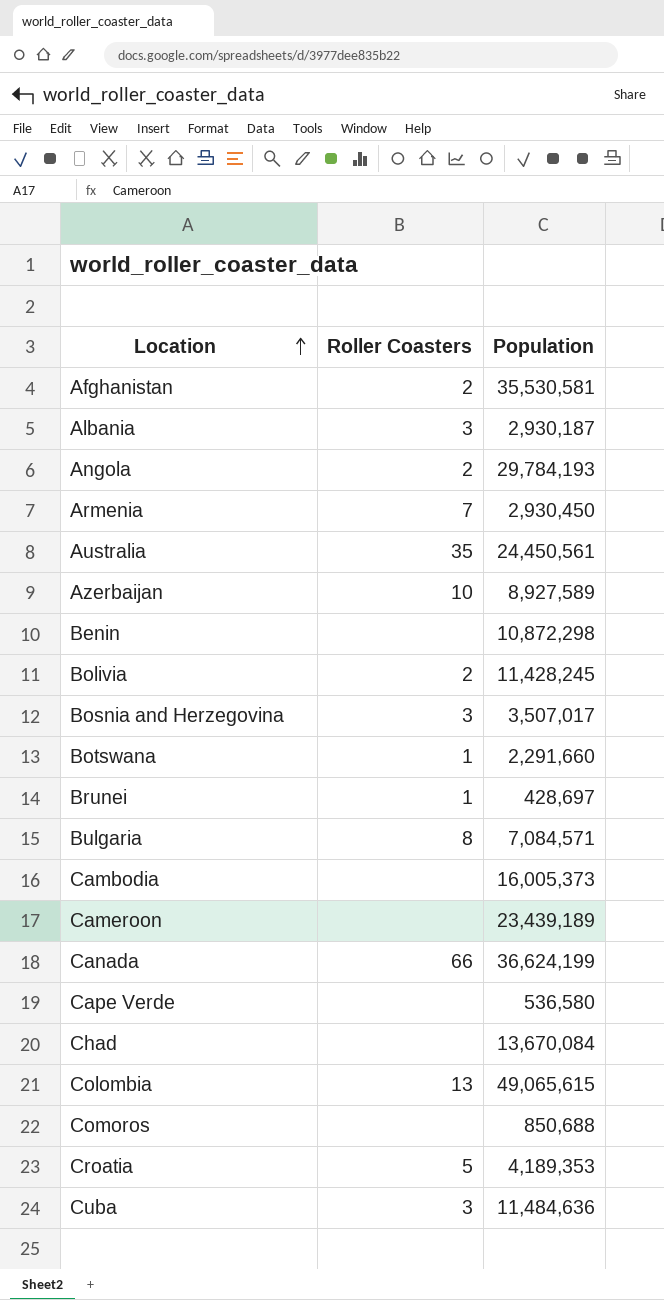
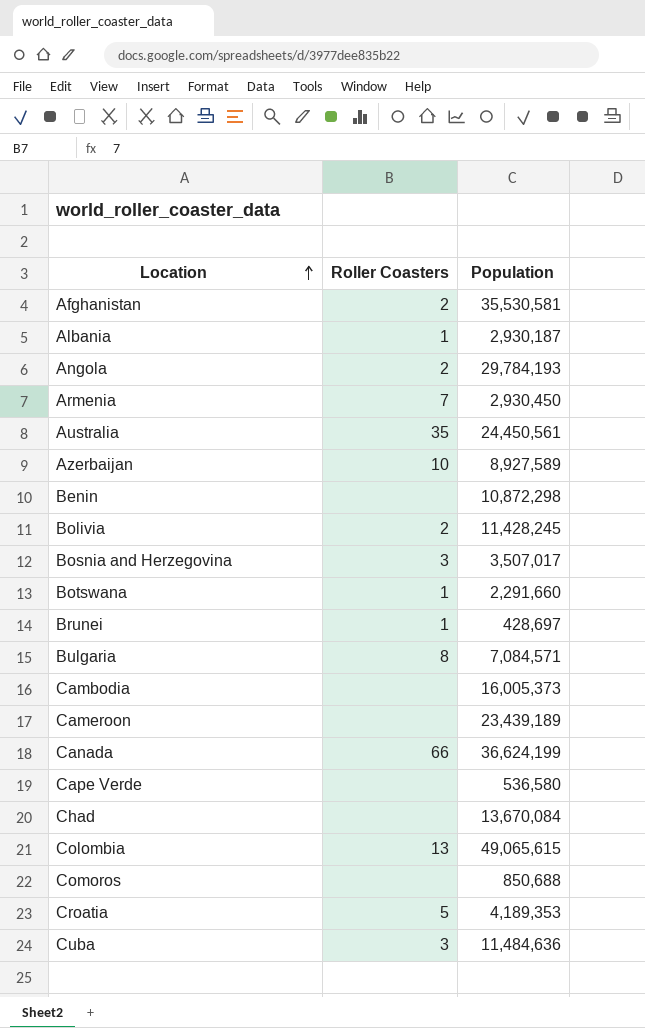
Albania | Roller Coasters: 3 -> 1

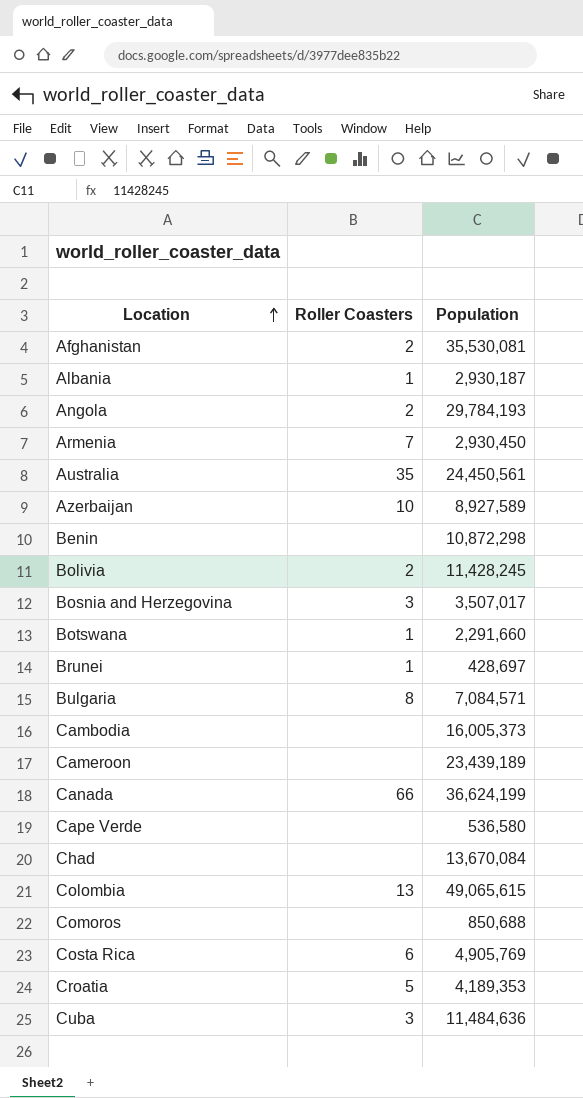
Afghanistan | Population: 35,530,581 -> 35,530,081
row Costa Rica: none -> 6 | 4,905,769

